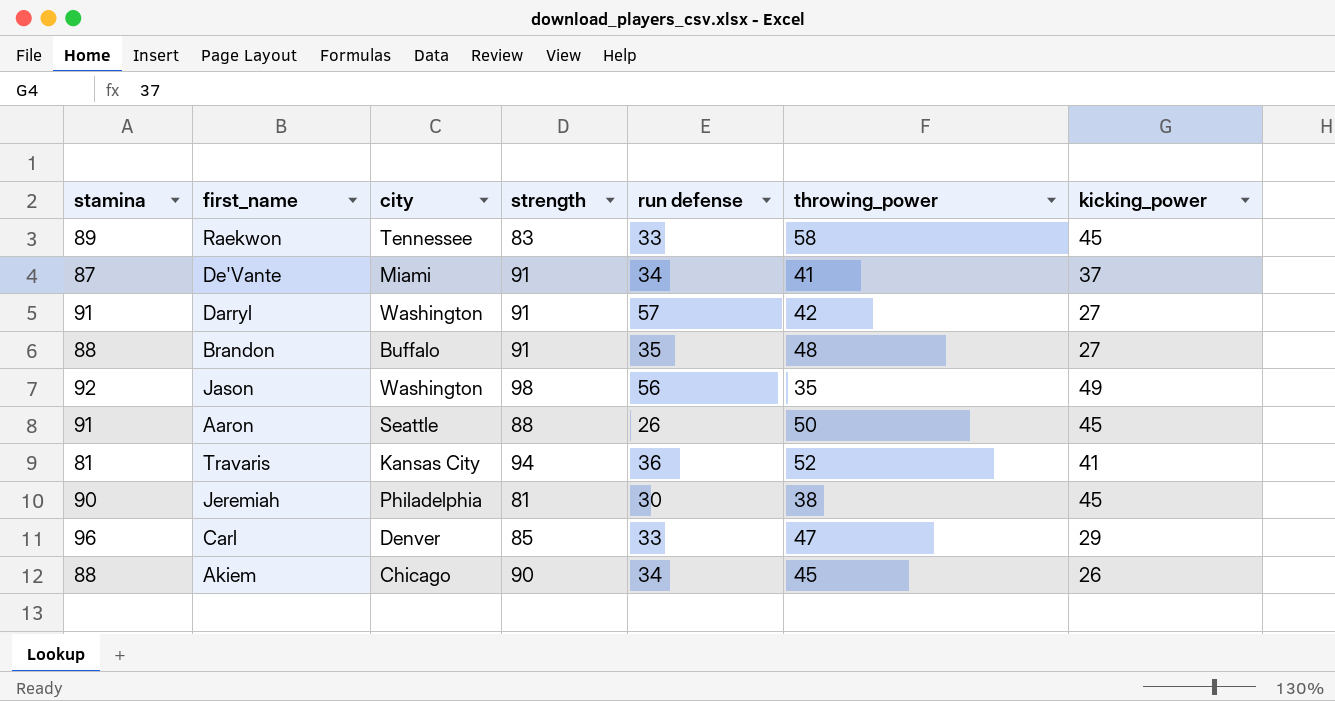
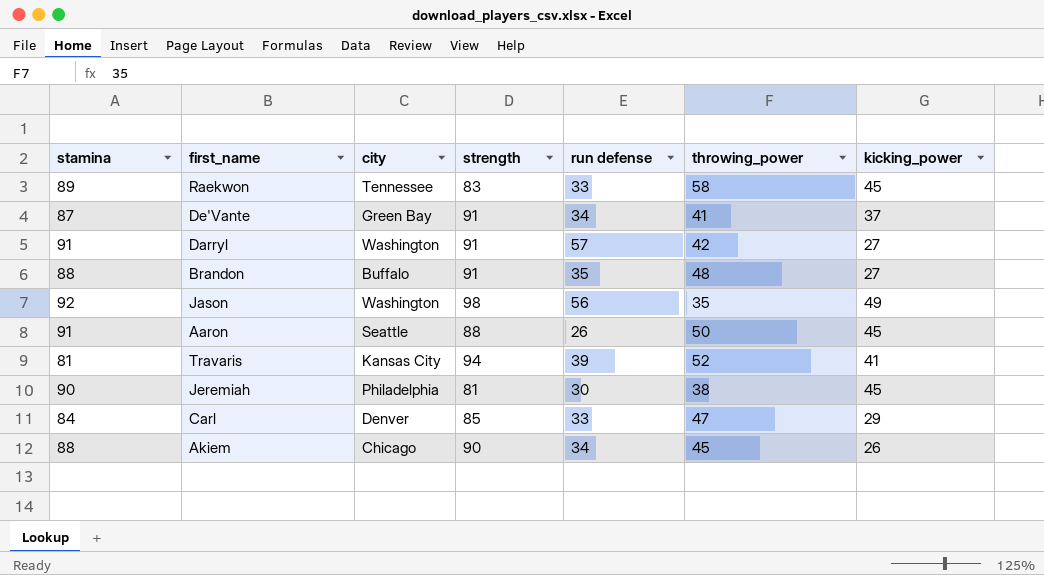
De'Vante | city: Miami -> Green Bay
Travaris | run defense: 36 -> 39
Carl | stamina: 96 -> 84

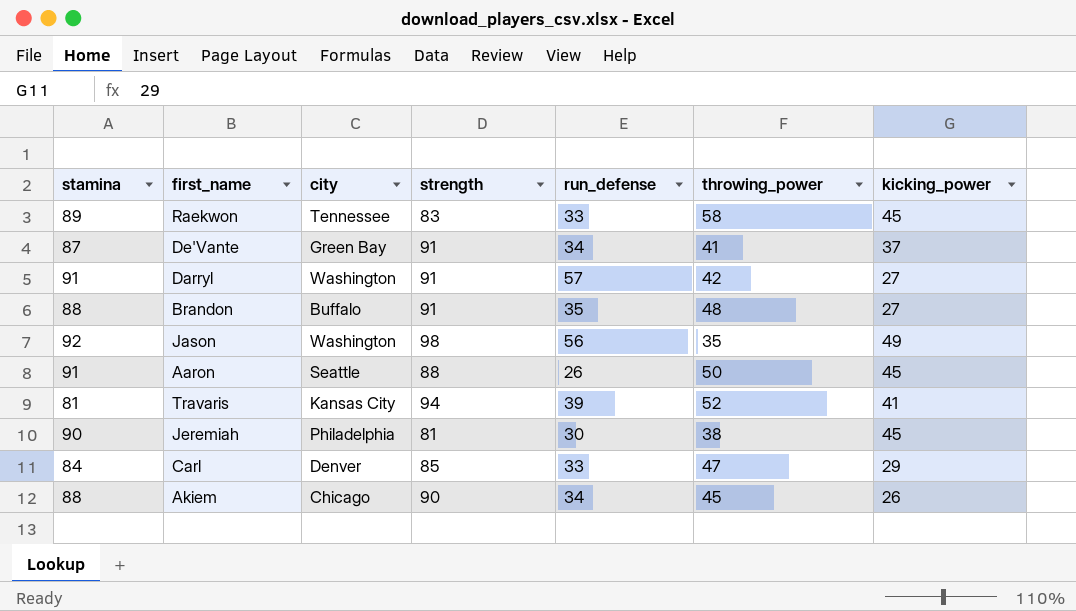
column name: run defense -> run_defense

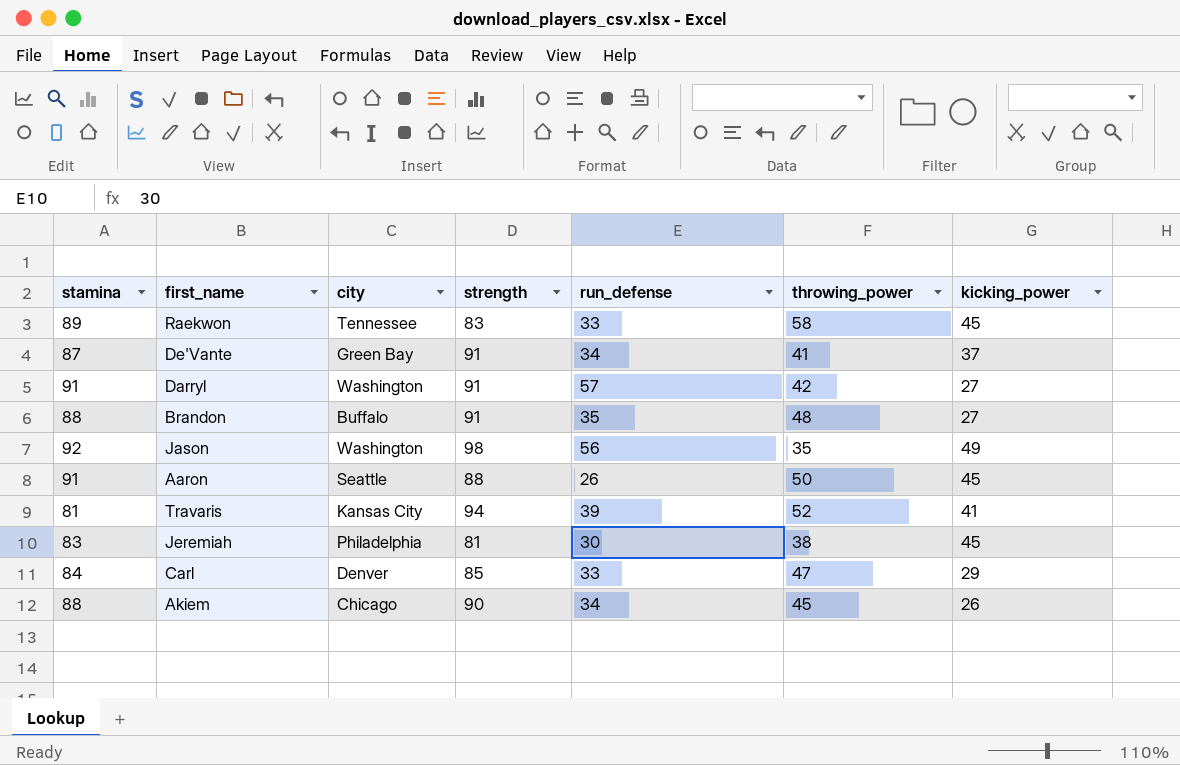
Jeremiah | stamina: 90 -> 83

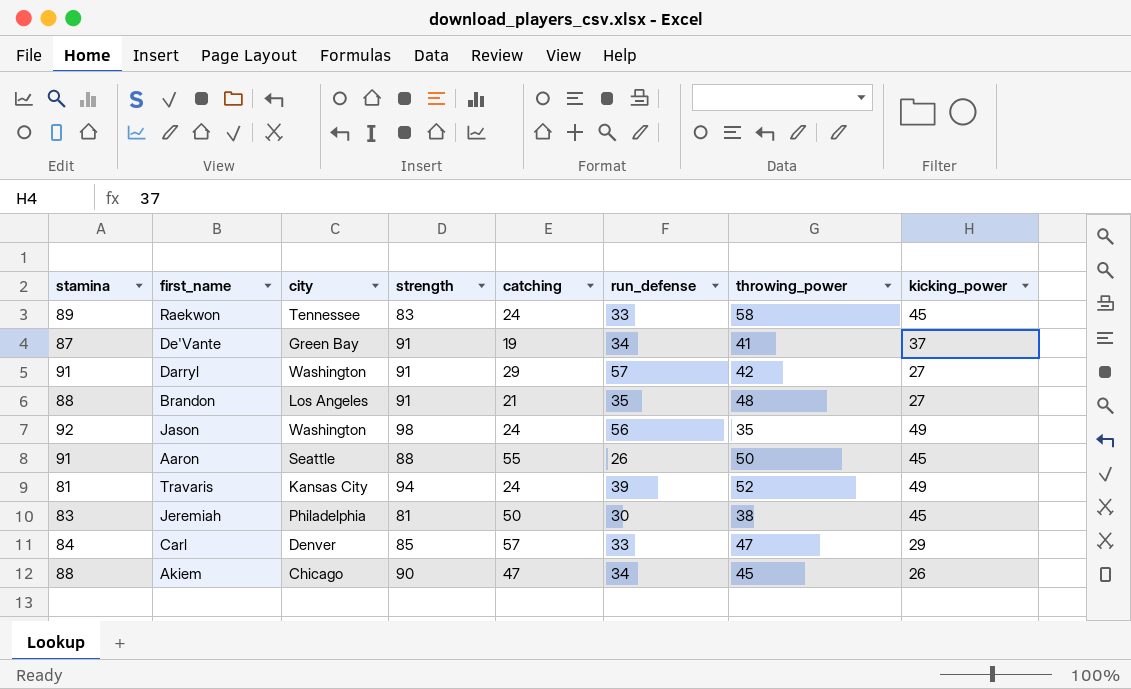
column catching | position: none -> 5
Brandon | city: Buffalo -> Los Angeles
Travaris | kicking_power: 41 -> 49

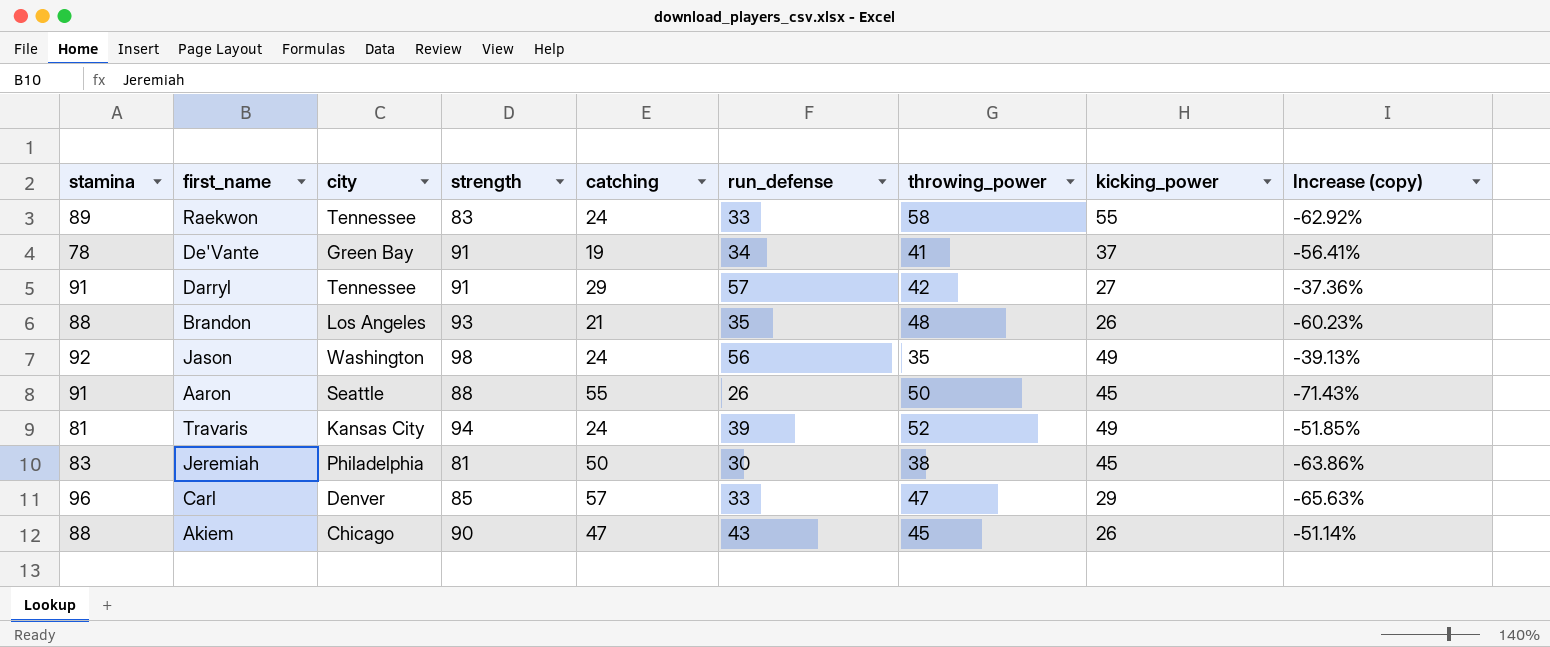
column Increase (copy) | formula: none -> ([run_defense] - [stamina]) / [stamina]
Raekwon | kicking_power: 45 -> 55
De'Vante | stamina: 87 -> 78
Darryl | city: Washington -> Tennessee
Brandon | strength: 91 -> 93
Brandon | kicking_power: 27 -> 26
Carl | stamina: 84 -> 96
Akiem | run_defense: 34 -> 43

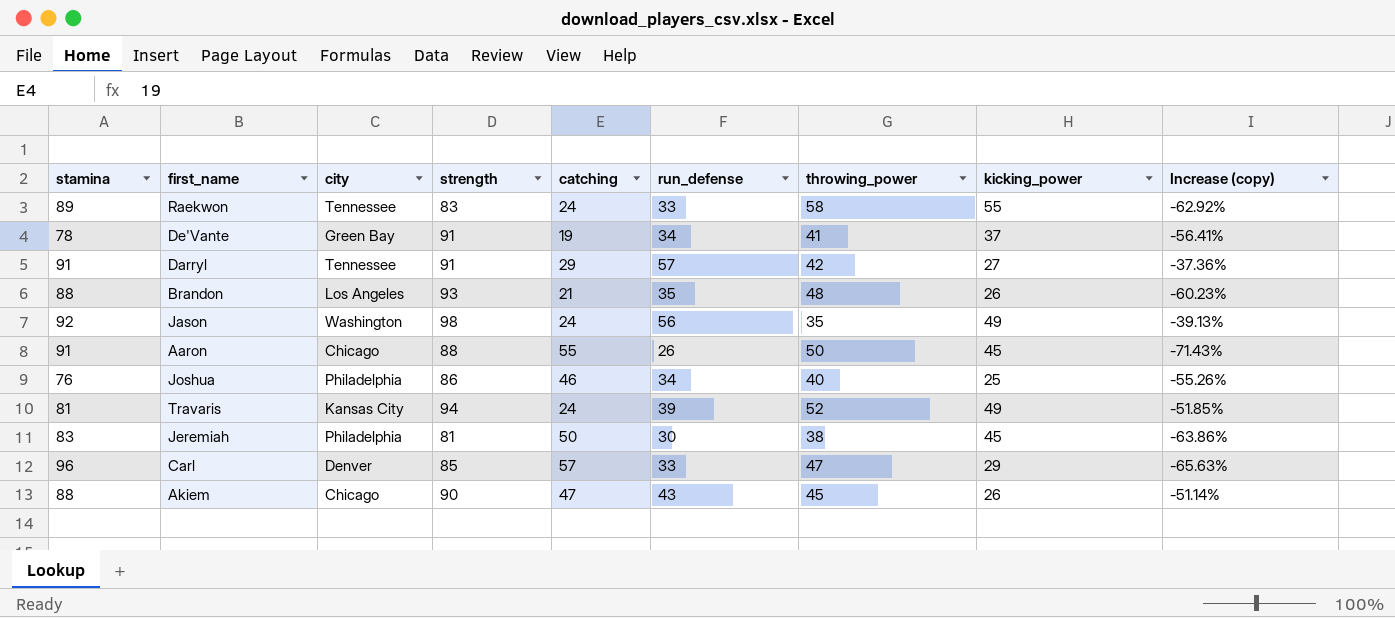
Aaron | city: Seattle -> Chicago
row Joshua: none -> 76 | Philadelphia | 86 | 46 | 34 | 40 | 25 | -55.26%

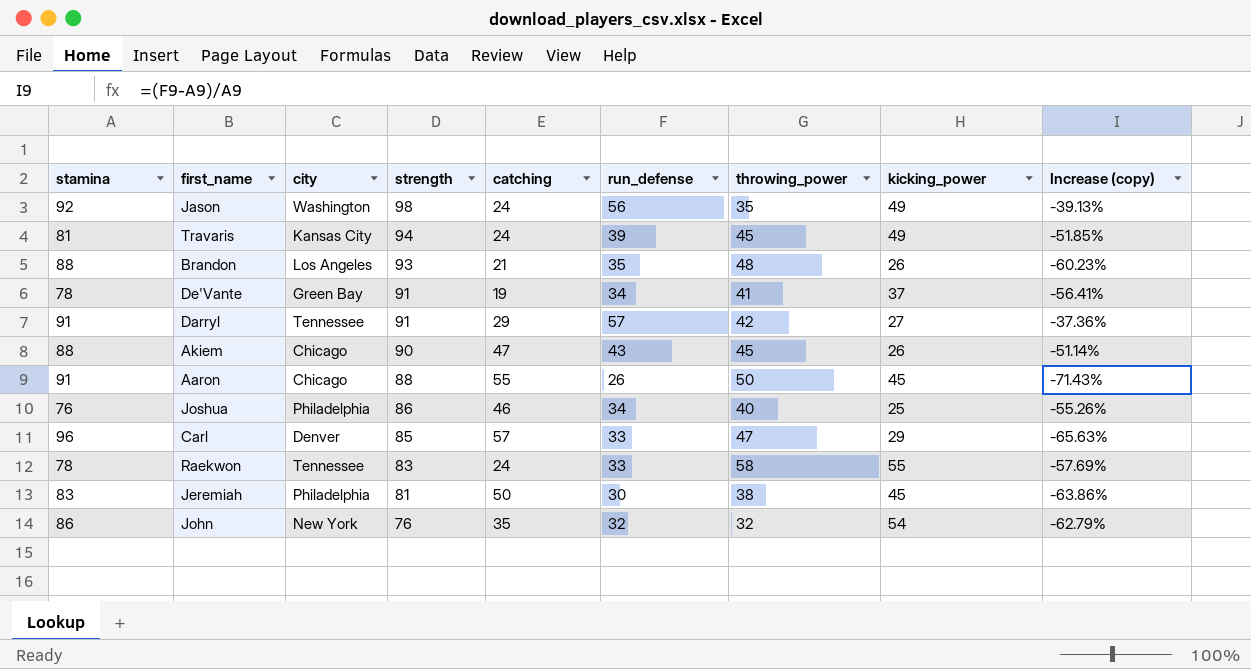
row order: none -> strength descending
Travaris | throwing_power: 52 -> 45
Raekwon | stamina: 89 -> 78
Raekwon | Increase (copy): -62.92% -> -57.69%
row John: none -> 86 | New York | 76 | 35 | 32 | 32 | 54 | -62.79%

